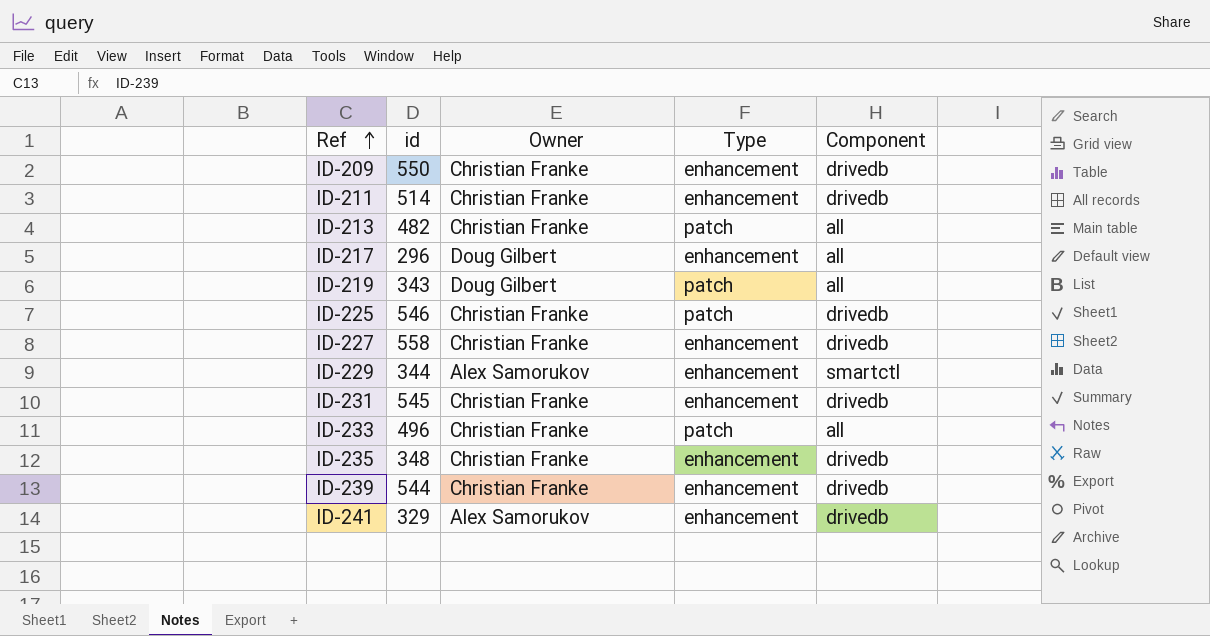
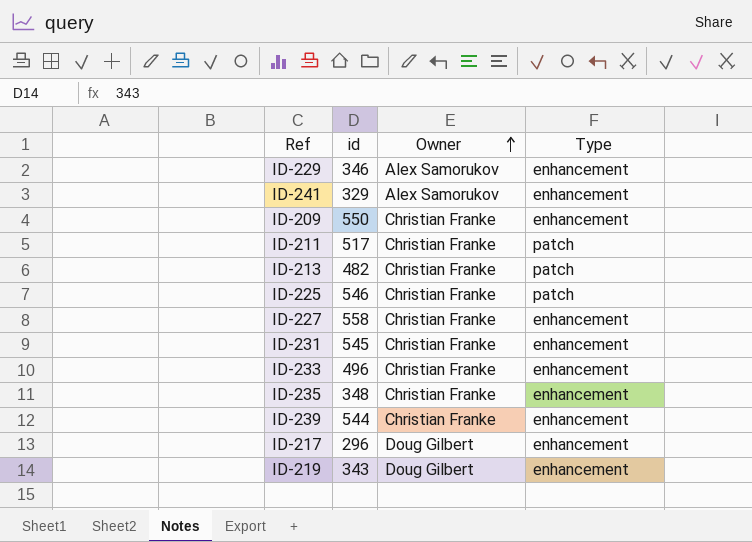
row order: Ref ascending -> Owner ascending
column Component | position: 5 -> none
ID-229 | id: 344 -> 346
ID-211 | id: 514 -> 517
ID-211 | Type: enhancement -> patch
ID-233 | Type: patch -> enhancement
ID-219 | Type: patch -> enhancement

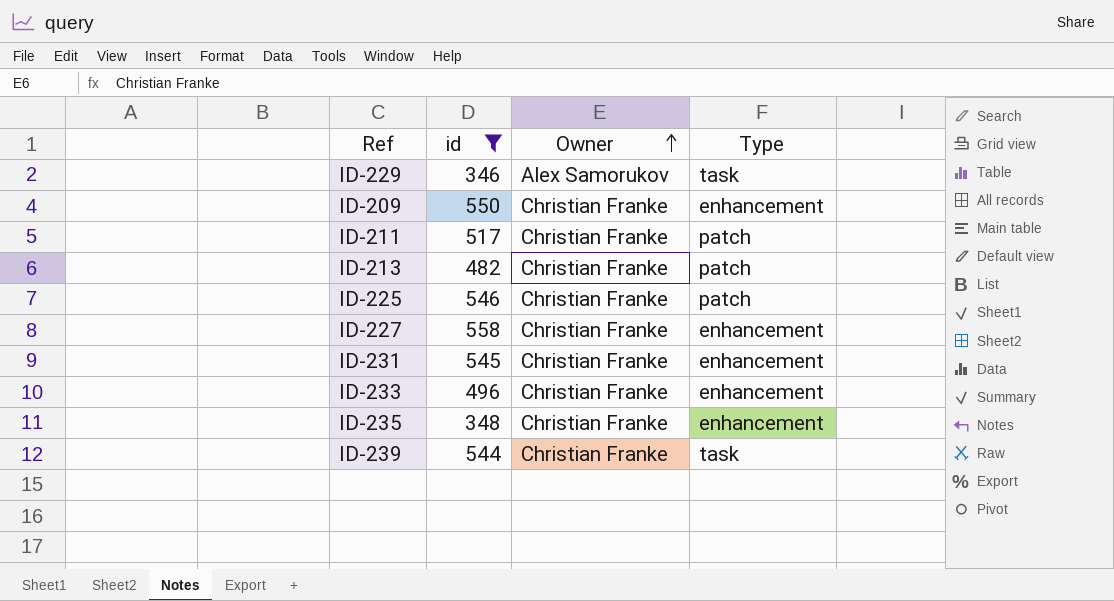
filter: none -> id >= 346
ID-229 | Type: enhancement -> task
ID-239 | Type: enhancement -> task

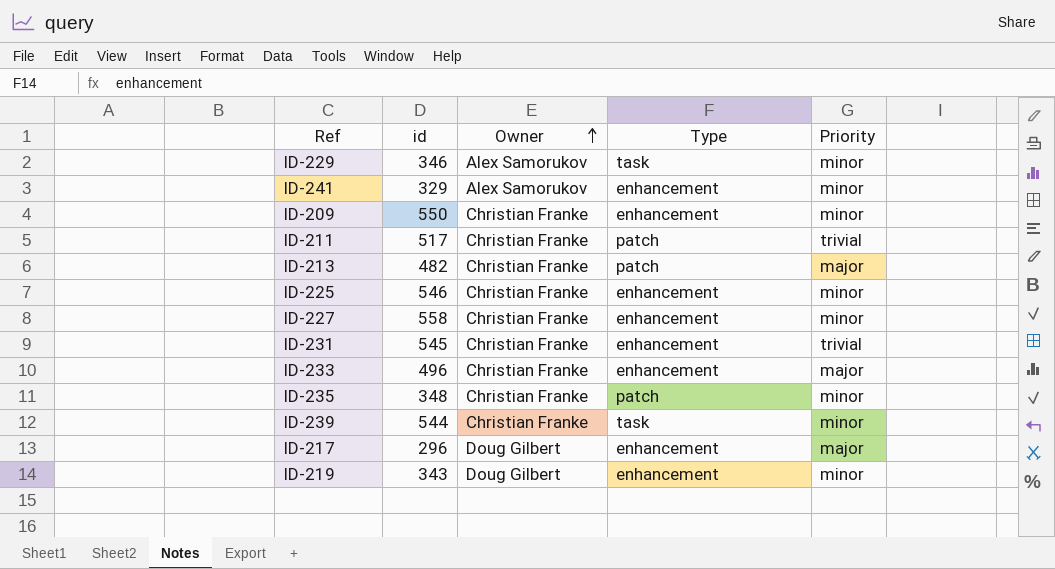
filter: id >= 346 -> none
column Priority | position: none -> 5
ID-225 | Type: patch -> enhancement
ID-235 | Type: enhancement -> patch

